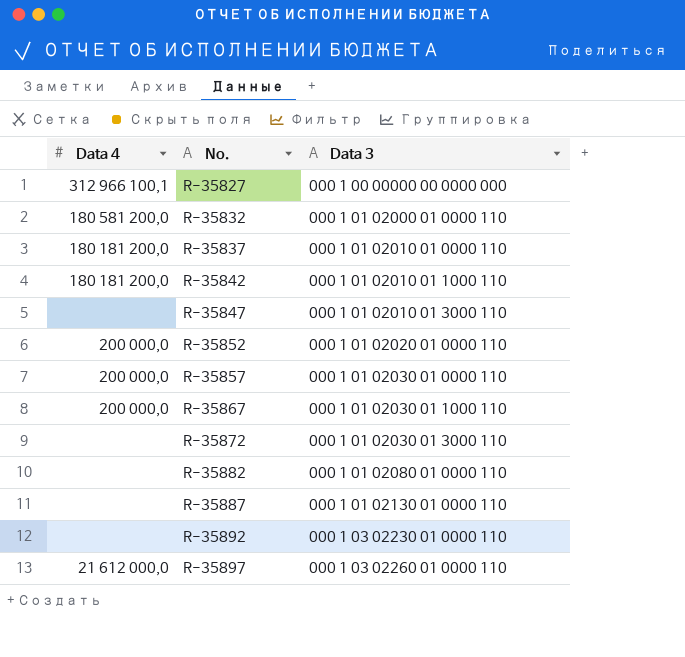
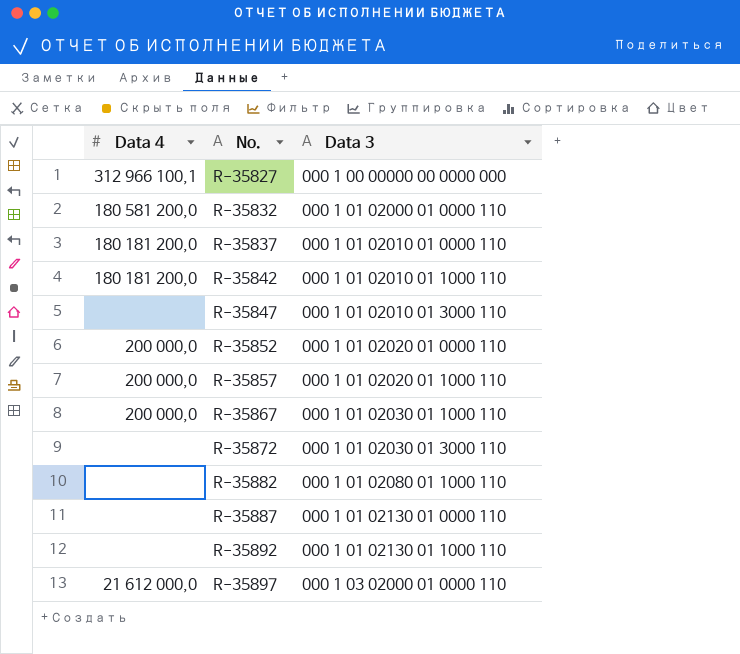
R-35857 | Data 3: 000 1 01 02030 01 0000 110 -> 000 1 01 02020 01 1000 110
R-35882 | Data 3: 000 1 01 02080 01 0000 110 -> 000 1 01 02080 01 1000 110
R-35892 | Data 3: 000 1 03 02230 01 0000 110 -> 000 1 01 02130 01 1000 110
R-35897 | Data 3: 000 1 03 02260 01 0000 110 -> 000 1 03 02000 01 0000 110

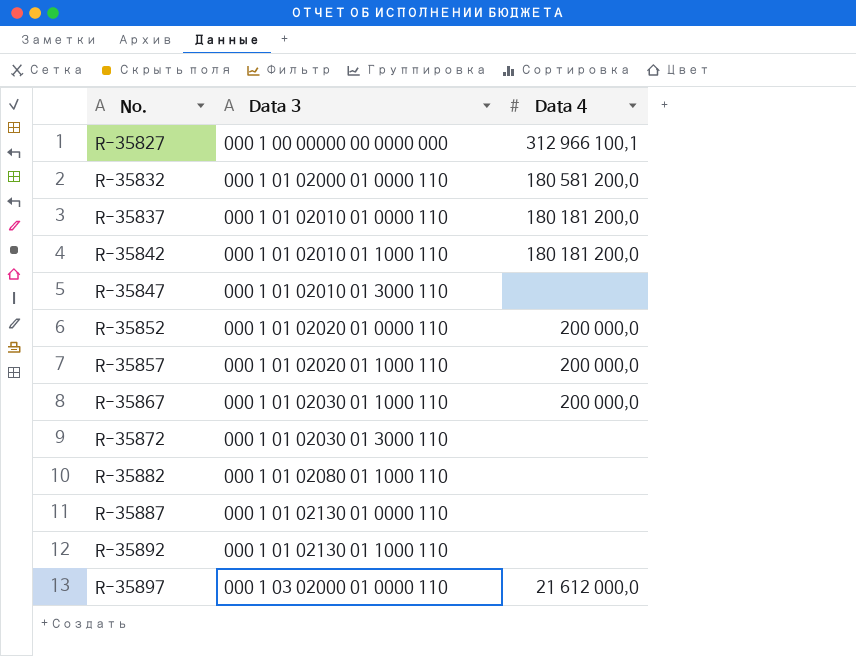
column Data 4 | position: 1 -> 3

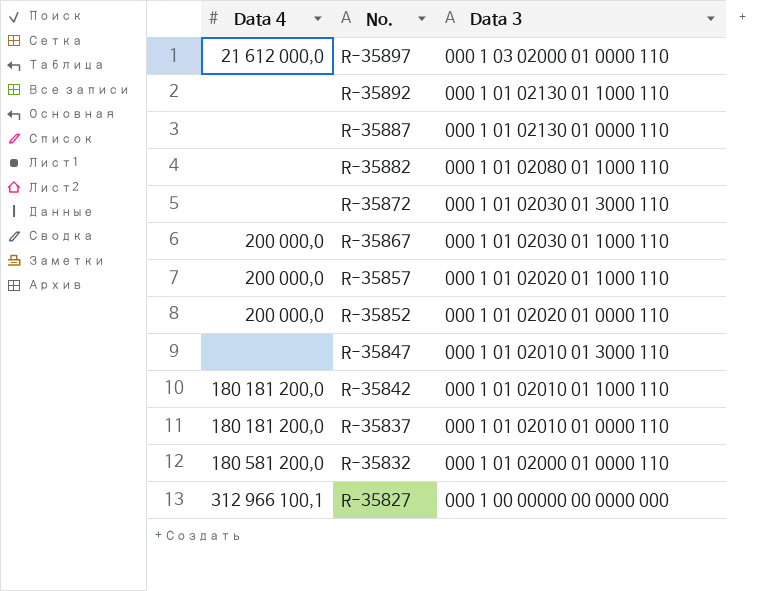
row order: No. ascending -> No. descending
column Data 4 | position: 3 -> 1

